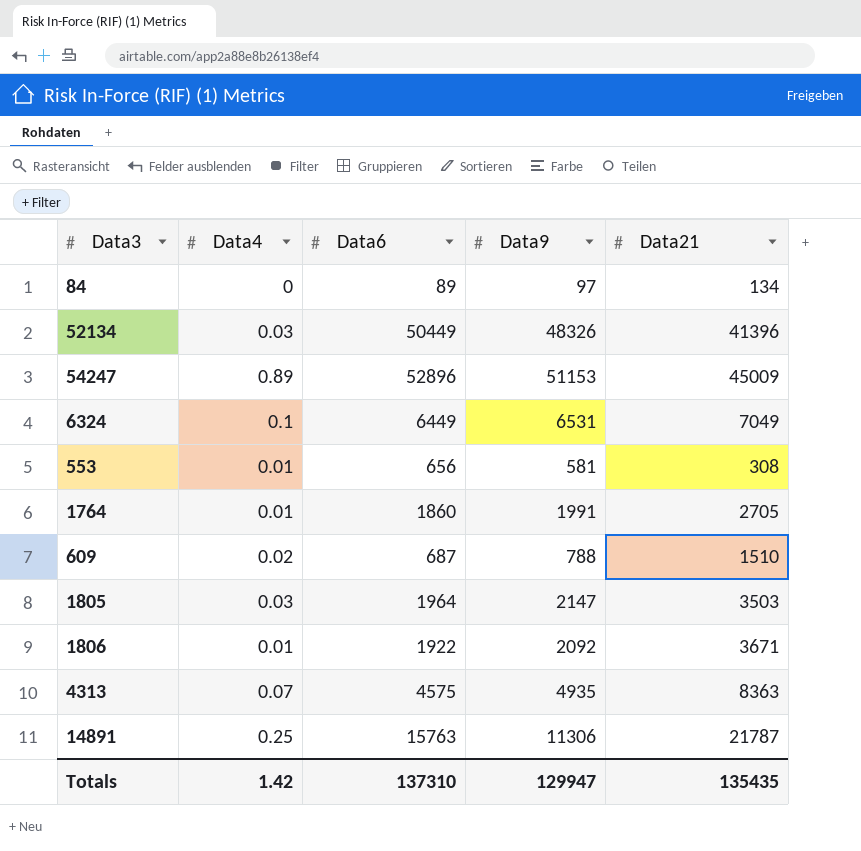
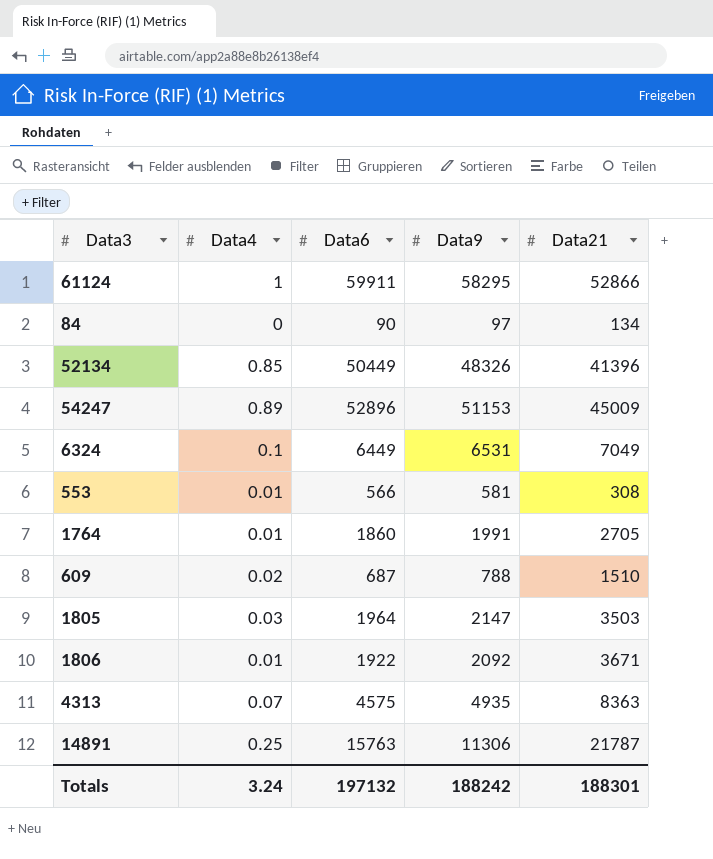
row 61124: none -> 1 | 59911 | 58295 | 52866
84 | Data6: 89 -> 90
52134 | Data4: 0.03 -> 0.85
553 | Data6: 656 -> 566
Totals | Data4: 1.42 -> 3.24
Totals | Data6: 137310 -> 197132
Totals | Data9: 129947 -> 188242
Totals | Data21: 135435 -> 188301

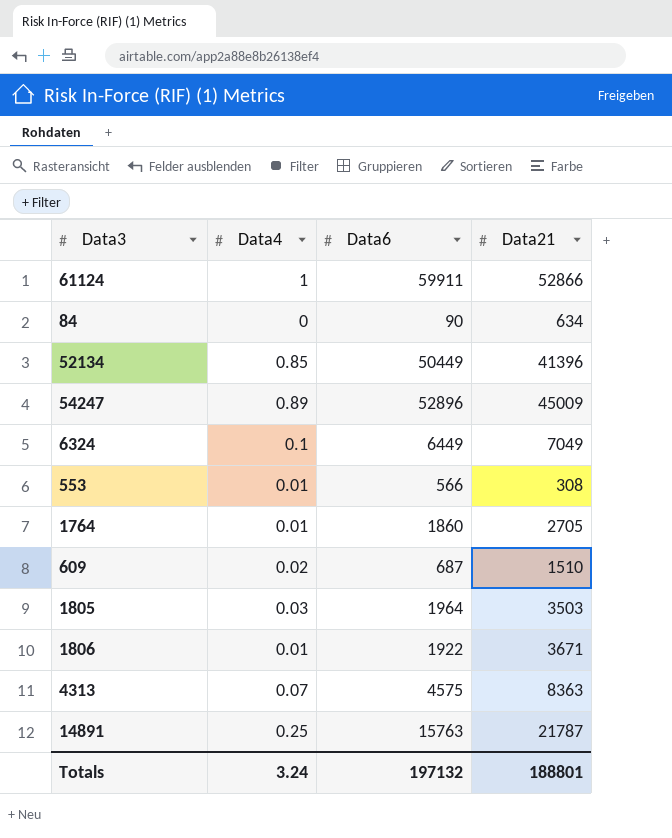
column Data9 | position: 4 -> none
84 | Data21: 134 -> 634
Totals | Data21: 188301 -> 188801

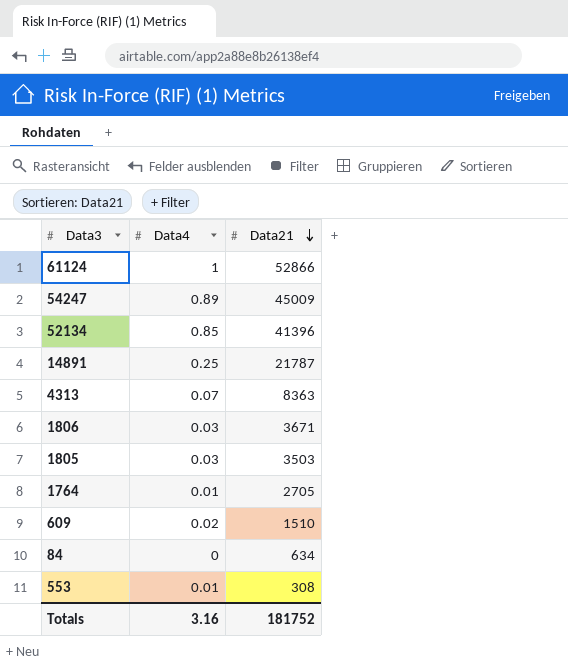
row order: none -> Data21 descending
column Data6 | position: 3 -> none
row 6324: 0.1 | 6449 | 7049 -> none
1806 | Data4: 0.01 -> 0.03
Totals | Data4: 3.24 -> 3.16
Totals | Data21: 188801 -> 181752

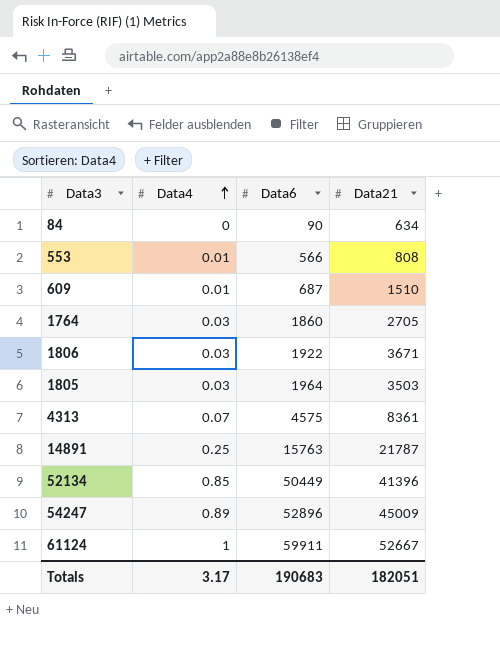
row order: Data21 descending -> Data4 ascending
column Data6 | position: none -> 3
553 | Data21: 308 -> 808
609 | Data4: 0.02 -> 0.01
1764 | Data4: 0.01 -> 0.03
4313 | Data21: 8363 -> 8361
61124 | Data21: 52866 -> 52667
Totals | Data4: 3.16 -> 3.17
Totals | Data21: 181752 -> 182051

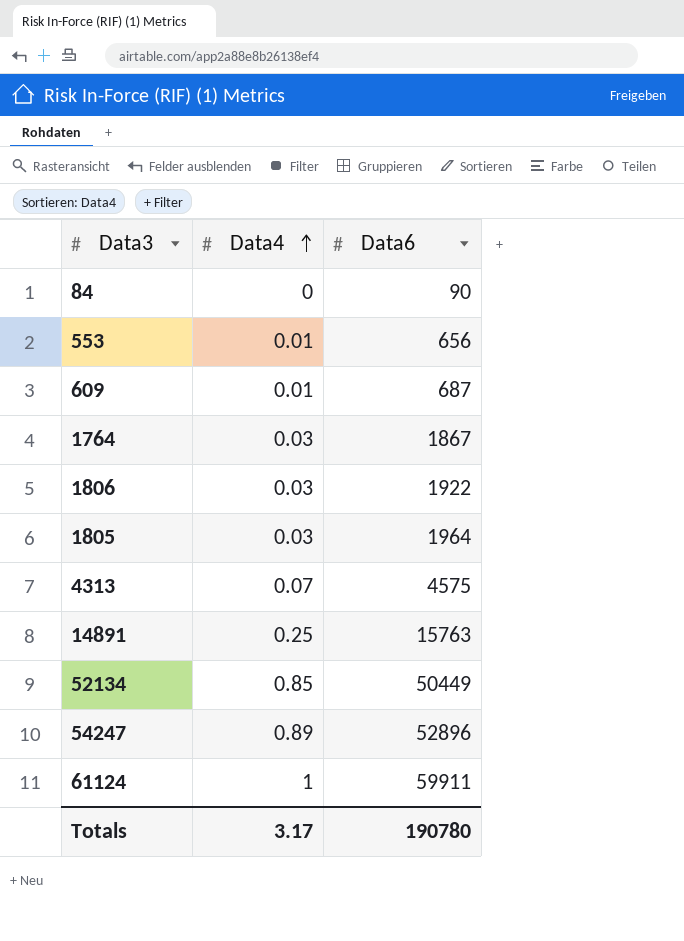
column Data21 | position: 4 -> none
553 | Data6: 566 -> 656
1764 | Data6: 1860 -> 1867
Totals | Data6: 190683 -> 190780

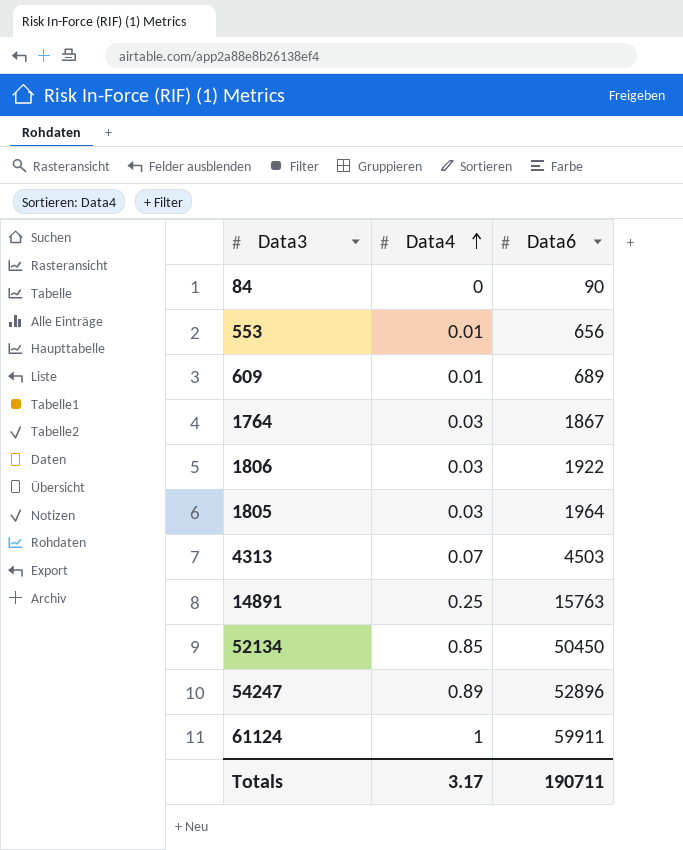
609 | Data6: 687 -> 689
4313 | Data6: 4575 -> 4503
52134 | Data6: 50449 -> 50450
Totals | Data6: 190780 -> 190711

